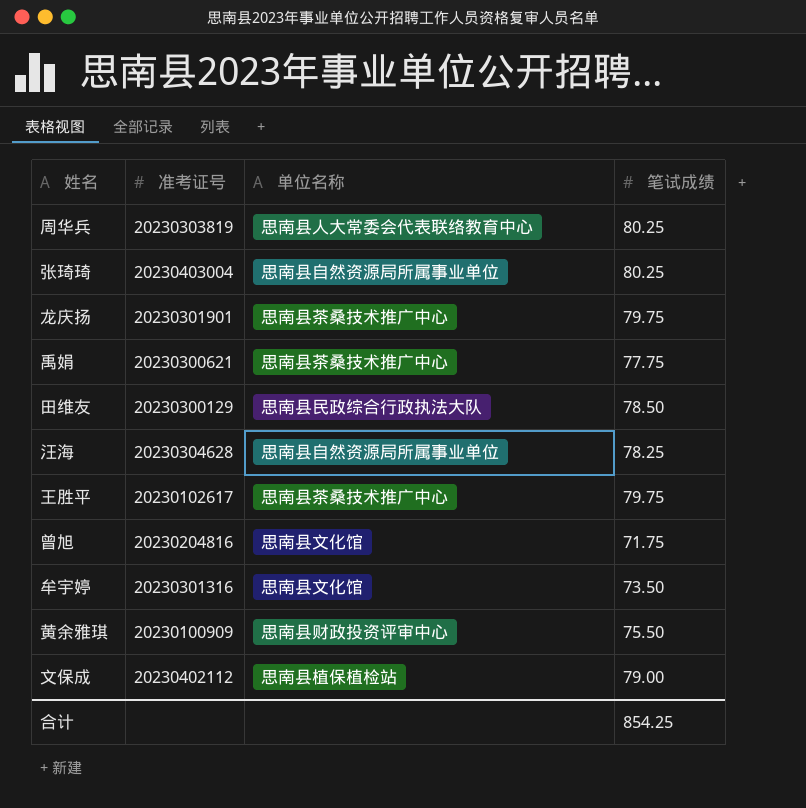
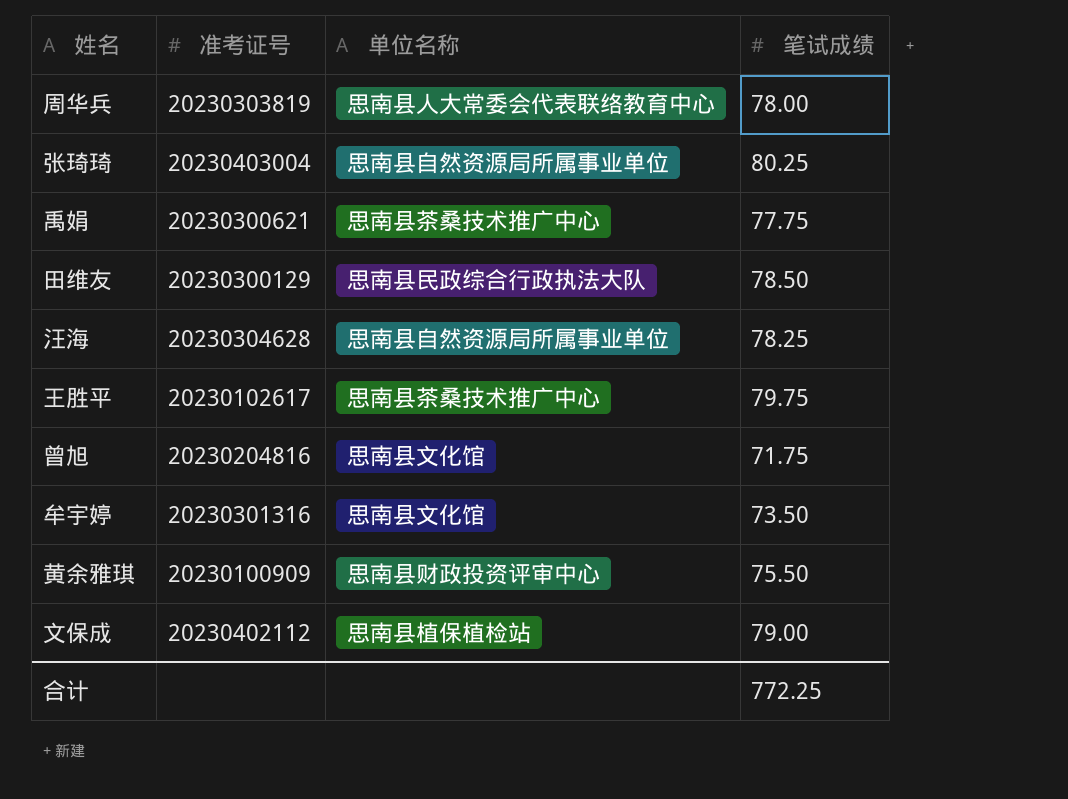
row 龙庆扬: 20230301901 | 思南县茶桑技术推广中心 | 79.75 -> none
周华兵 | 笔试成绩: 80.25 -> 78.00
合计 | 笔试成绩: 854.25 -> 772.25

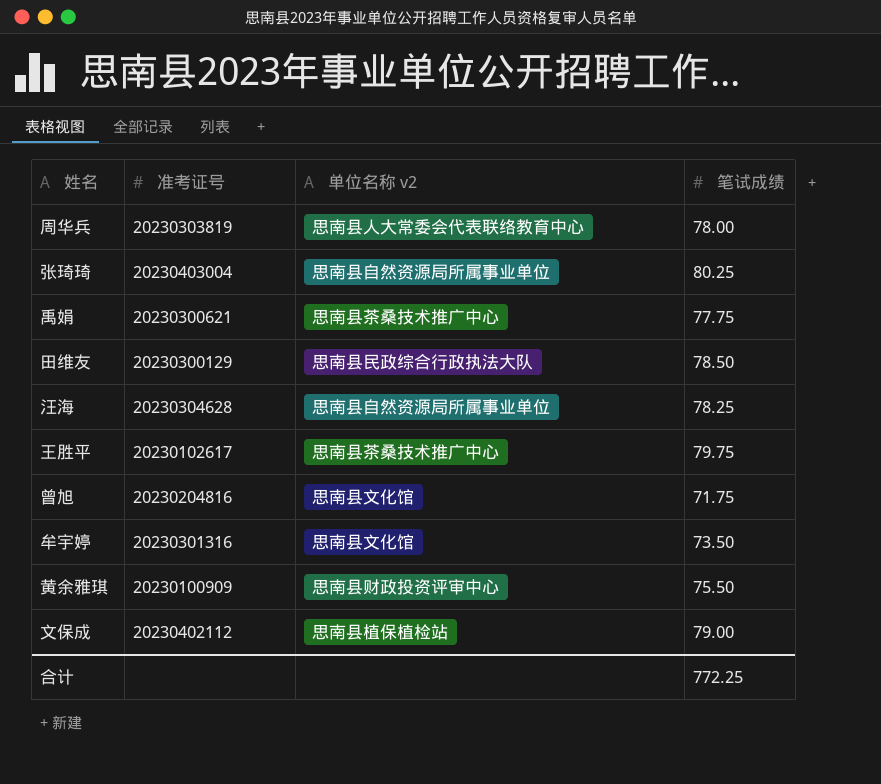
column name: 单位名称 -> 单位名称 v2

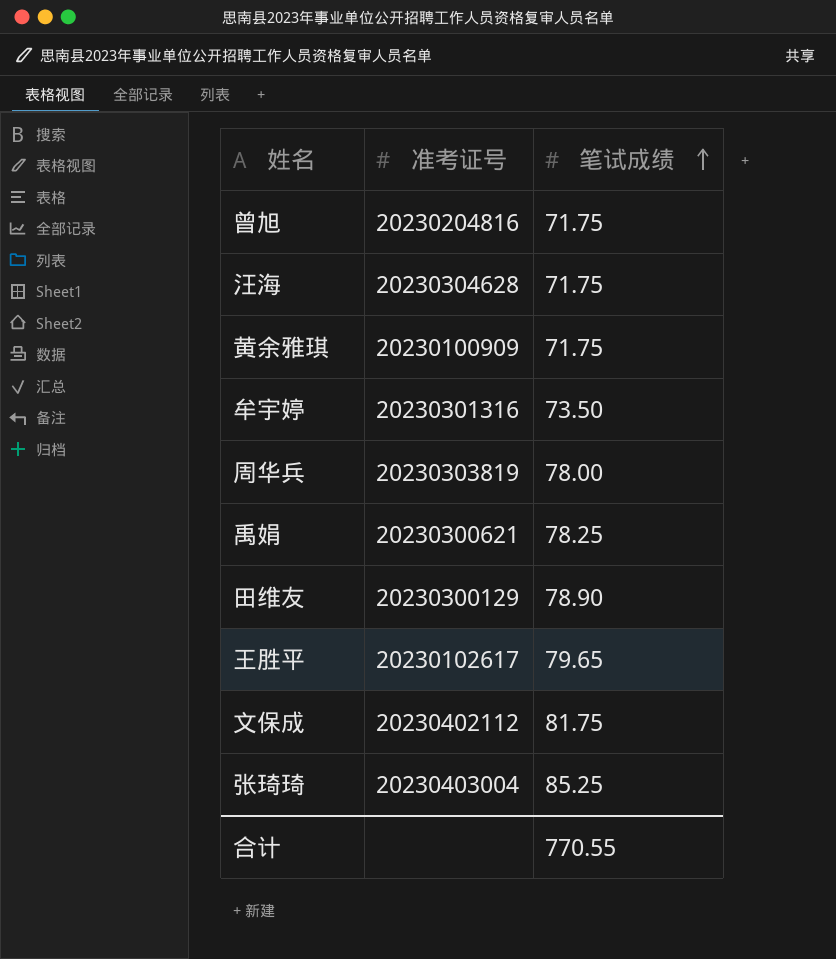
row order: none -> 笔试成绩 ascending
column 单位名称 v2 | position: 3 -> none
汪海 | 笔试成绩: 78.25 -> 71.75
黄余雅琪 | 笔试成绩: 75.50 -> 71.75
禹娟 | 笔试成绩: 77.75 -> 78.25
田维友 | 笔试成绩: 78.50 -> 78.90
王胜平 | 笔试成绩: 79.75 -> 79.65
文保成 | 笔试成绩: 79.00 -> 81.75
张琦琦 | 笔试成绩: 80.25 -> 85.25
合计 | 笔试成绩: 772.25 -> 770.55

